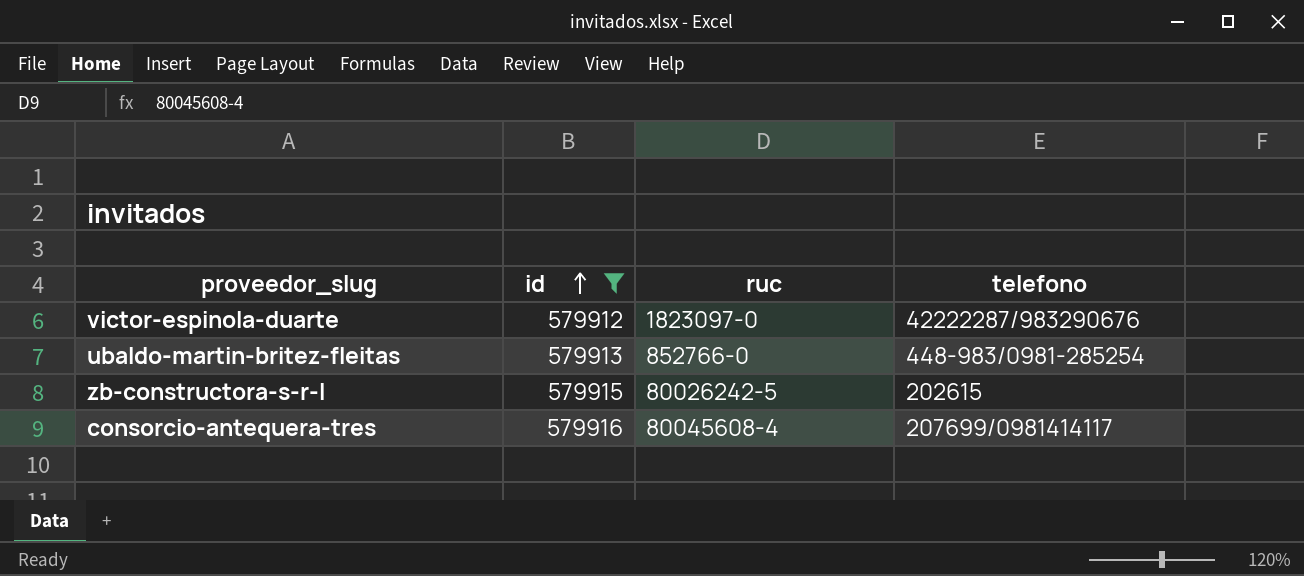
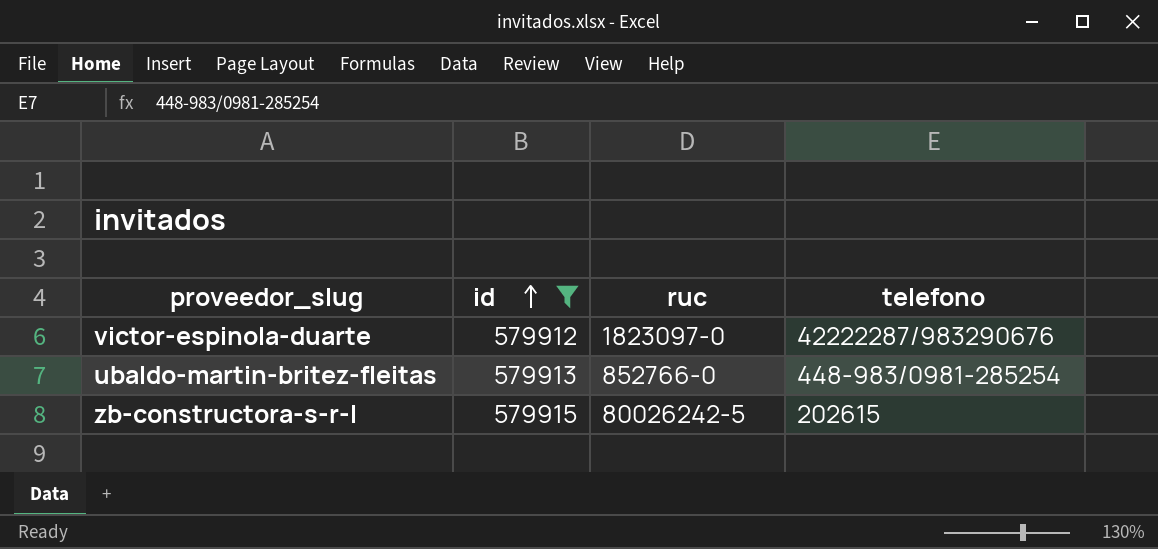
row consorcio-antequera-tres: 579916 | 80045608-4 | 207699/0981414117 -> none

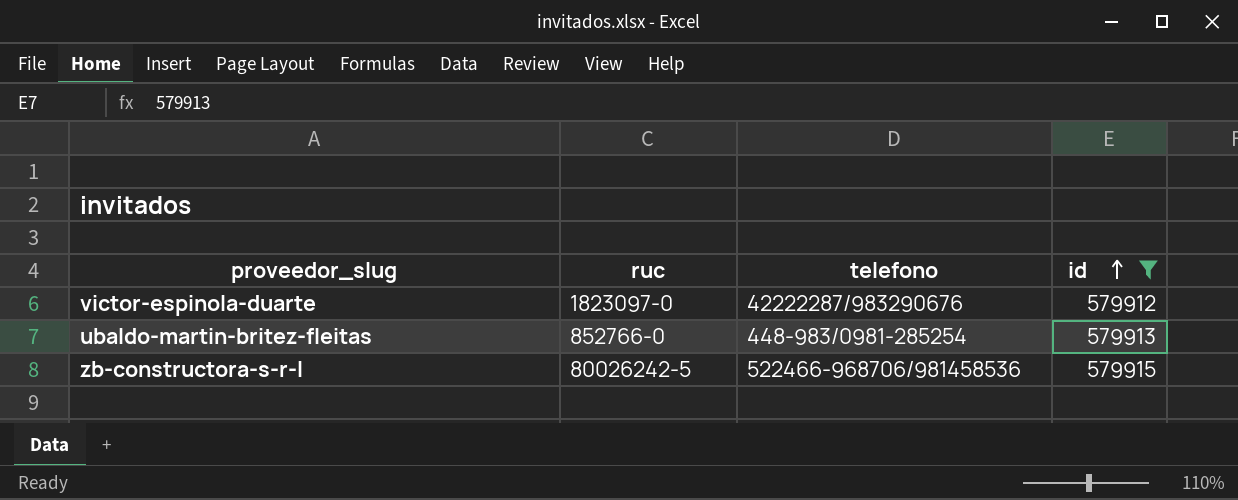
column id | position: 2 -> 4
zb-constructora-s-r-l | telefono: 202615 -> 522466-968706/981458536

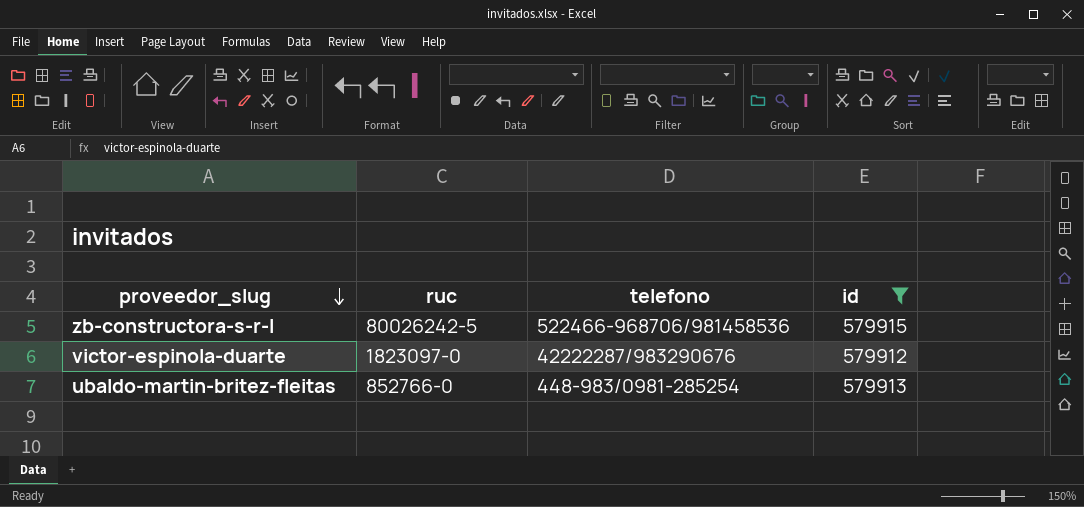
row order: id ascending -> proveedor_slug descending

